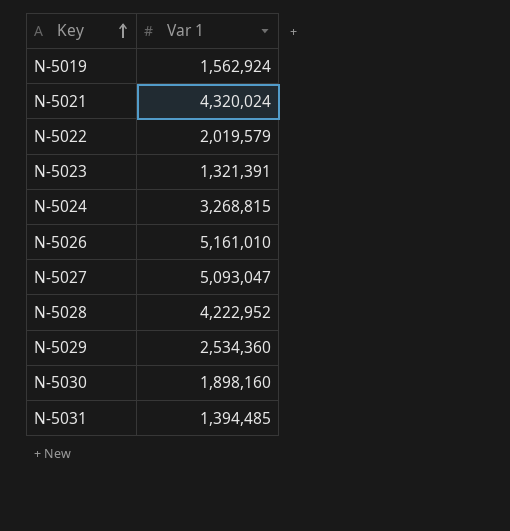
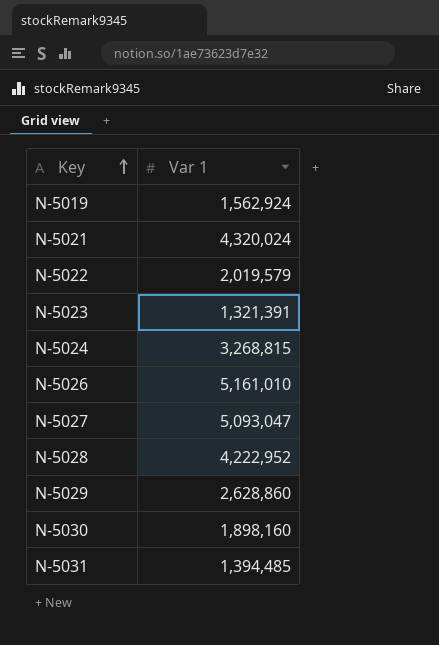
N-5029 | Var 1: 2,534,360 -> 2,628,860

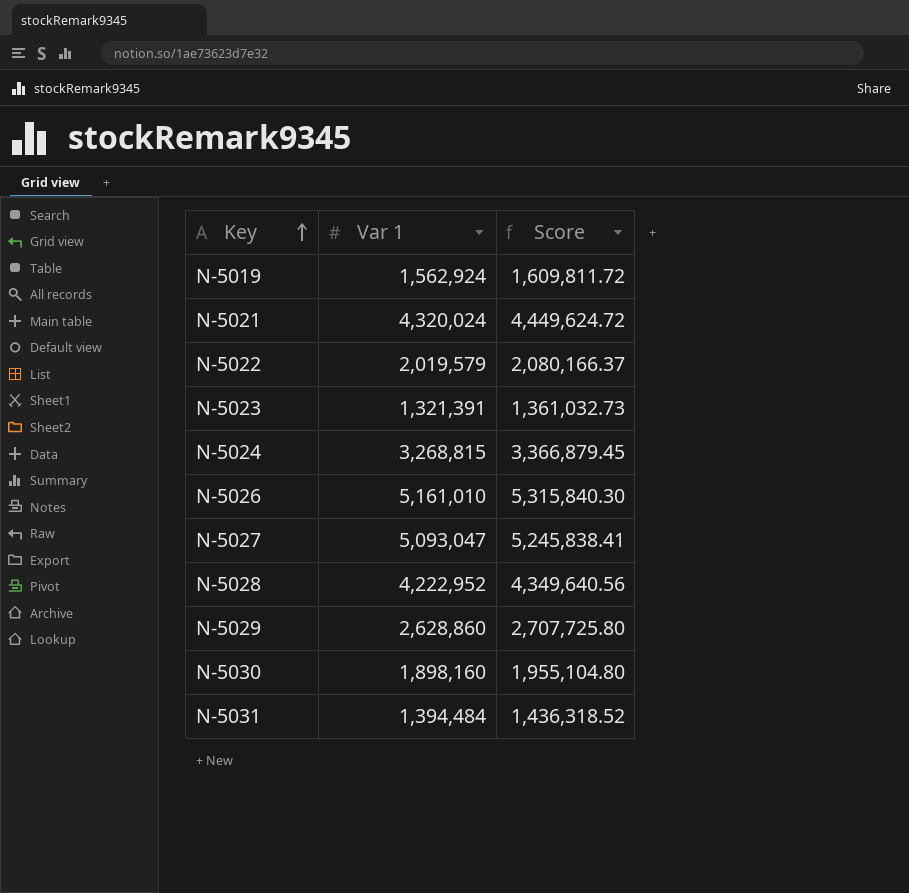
column Score | formula: none -> [Var 1] * 1.03
N-5031 | Var 1: 1,394,485 -> 1,394,484

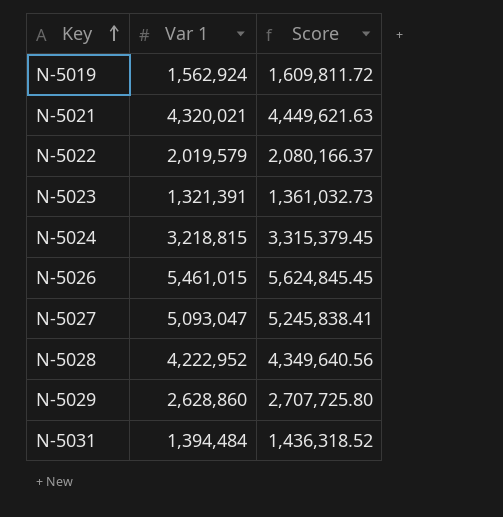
row N-5030: 1,898,160 | 1,955,104.80 -> none
N-5021 | Var 1: 4,320,024 -> 4,320,021
N-5021 | Score: 4,449,624.72 -> 4,449,621.63
N-5024 | Var 1: 3,268,815 -> 3,218,815
N-5024 | Score: 3,366,879.45 -> 3,315,379.45
N-5026 | Var 1: 5,161,010 -> 5,461,015
N-5026 | Score: 5,315,840.30 -> 5,624,845.45

